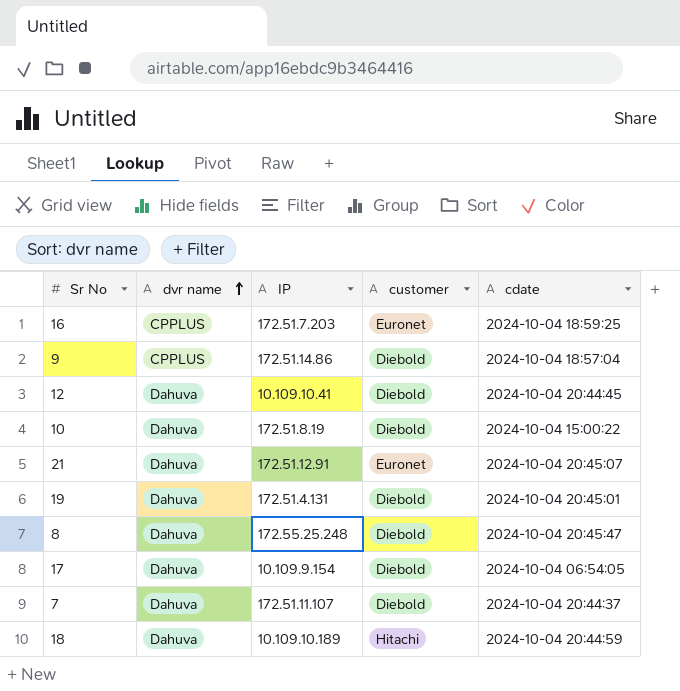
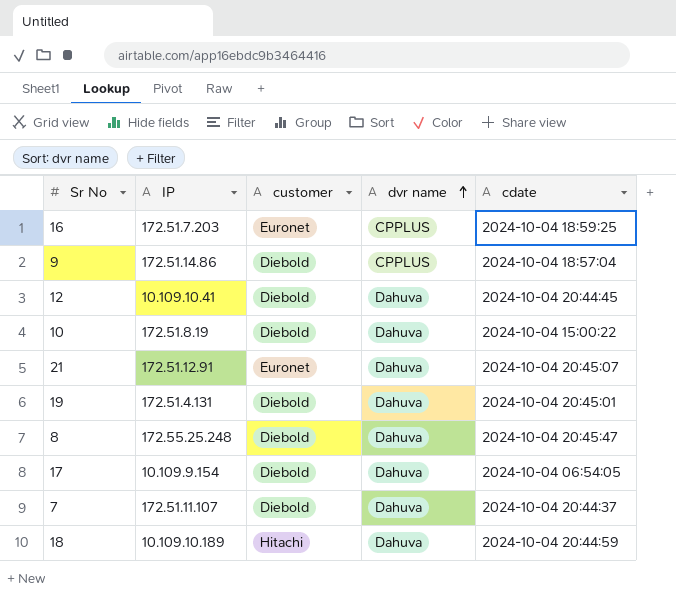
column dvr name | position: 2 -> 4

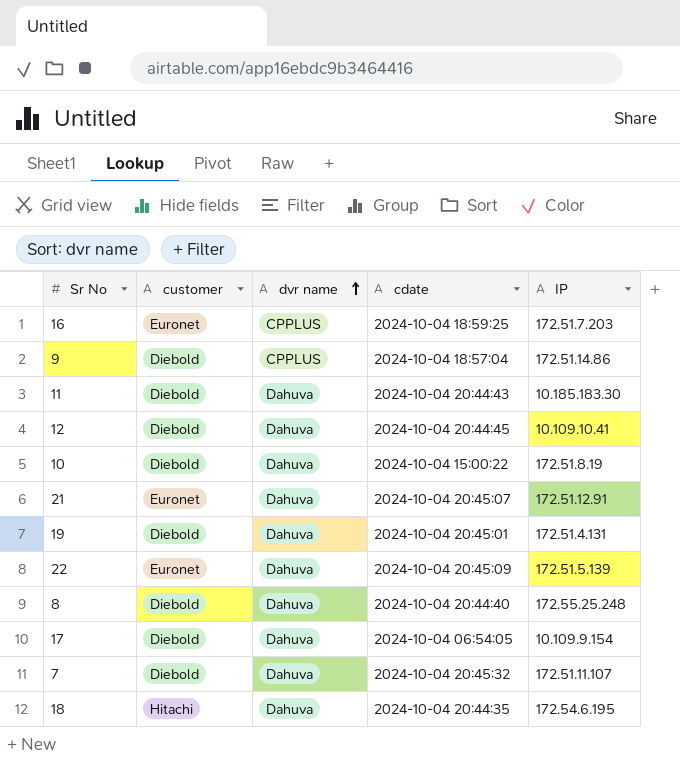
column IP | position: 2 -> 5
row 11: none -> Diebold | Dahuva | 2024-10-04 20:44:43 | 10.185.183.30
row 22: none -> Euronet | Dahuva | 2024-10-04 20:45:09 | 172.51.5.139
8 | cdate: 2024-10-04 20:45:47 -> 2024-10-04 20:44:40
7 | cdate: 2024-10-04 20:44:37 -> 2024-10-04 20:45:32
18 | cdate: 2024-10-04 20:44:59 -> 2024-10-04 20:44:35
18 | IP: 10.109.10.189 -> 172.54.6.195

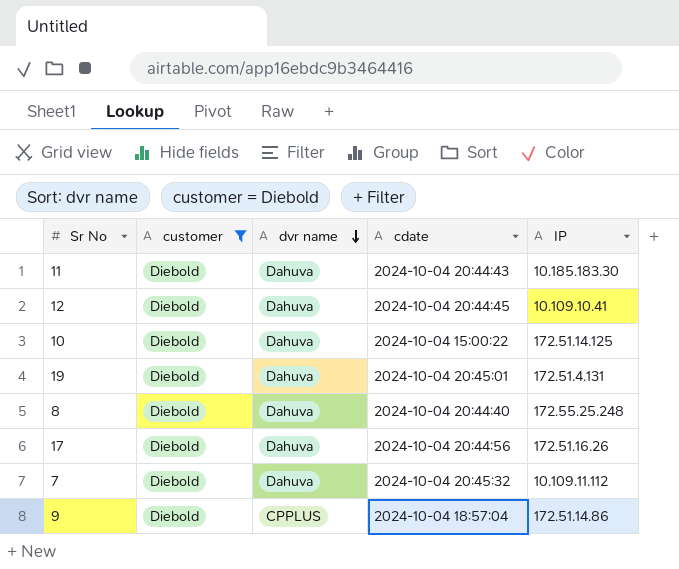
filter: none -> customer = Diebold
row order: dvr name ascending -> dvr name descending
10 | IP: 172.51.8.19 -> 172.51.14.125
17 | cdate: 2024-10-04 06:54:05 -> 2024-10-04 20:44:56
17 | IP: 10.109.9.154 -> 172.51.16.26
7 | IP: 172.51.11.107 -> 10.109.11.112

